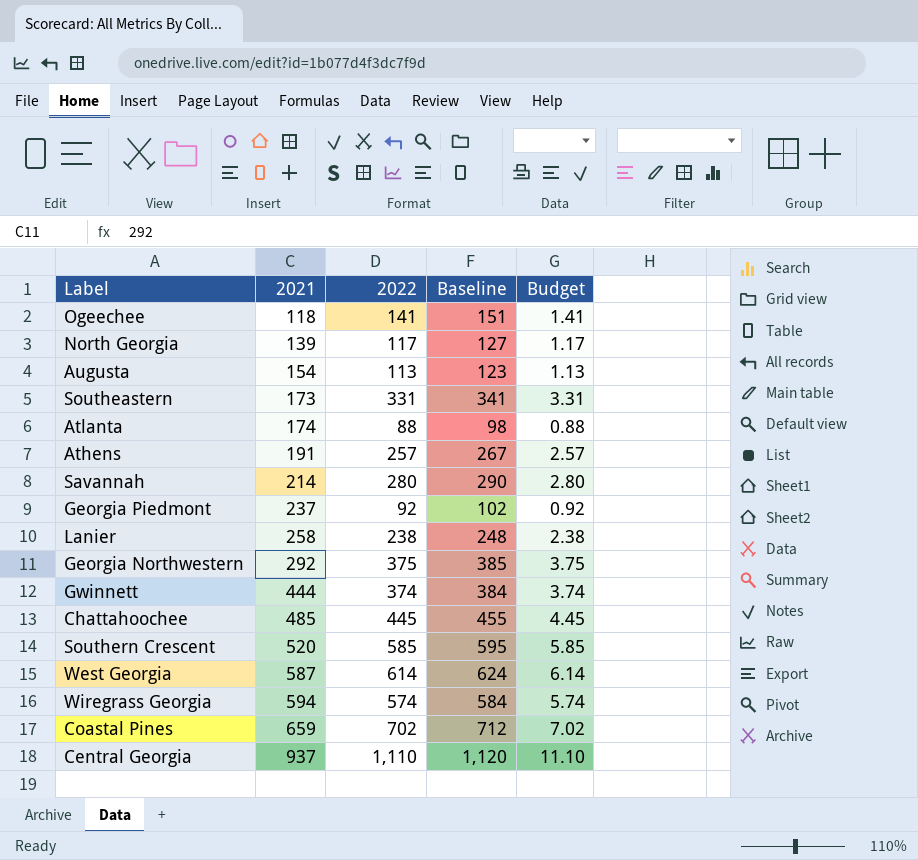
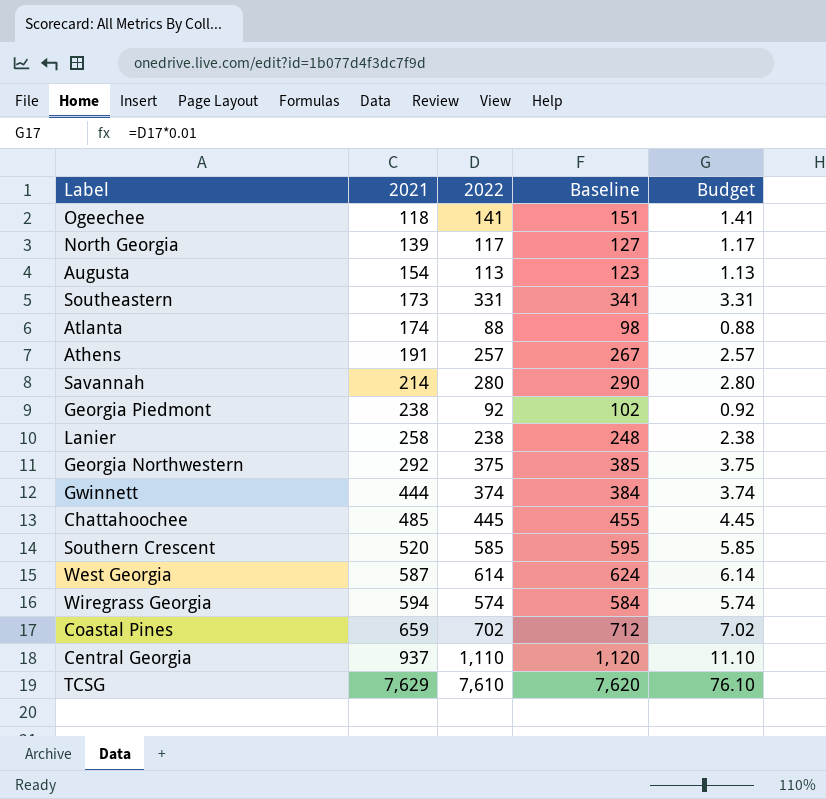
Georgia Piedmont | 2021: 237 -> 238
row TCSG: none -> 7,629 | 7,610 | 7,620 | 76.10

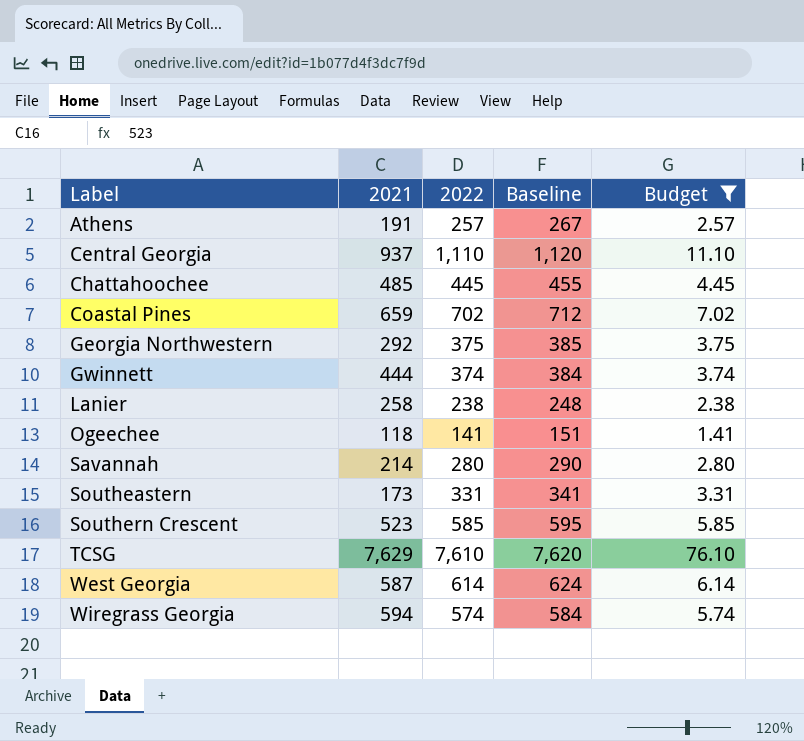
filter: none -> Budget >= 1.41
row order: 2021 ascending -> Label ascending
Southern Crescent | 2021: 520 -> 523

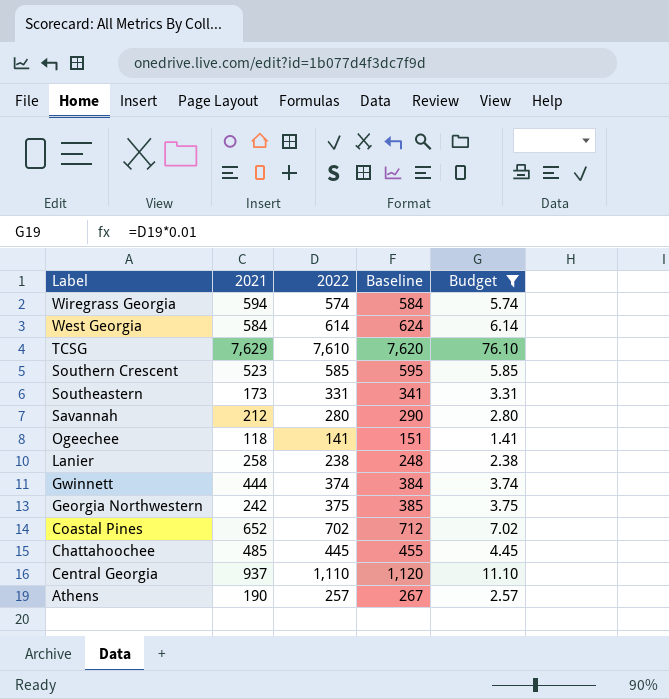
row order: Label ascending -> Label descending
West Georgia | 2021: 587 -> 584
Savannah | 2021: 214 -> 212
Georgia Northwestern | 2021: 292 -> 242
Coastal Pines | 2021: 659 -> 652
Athens | 2021: 191 -> 190

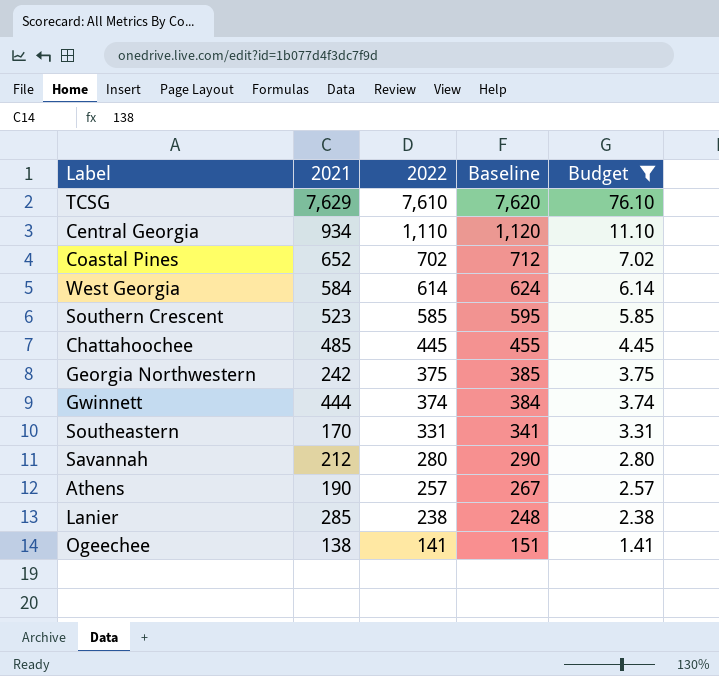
row order: Label descending -> 2022 descending
row Wiregrass Georgia: 594 | 574 | 584 | 5.74 -> none
Central Georgia | 2021: 937 -> 934
Southeastern | 2021: 173 -> 170
Lanier | 2021: 258 -> 285
Ogeechee | 2021: 118 -> 138

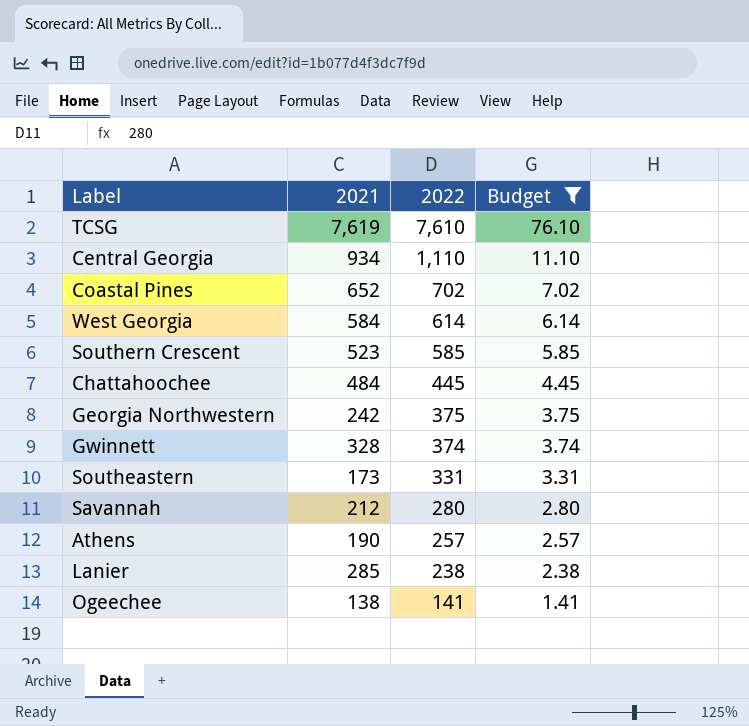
column Baseline | formula: [2022] + 10 -> none
TCSG | 2021: 7,629 -> 7,619
Chattahoochee | 2021: 485 -> 484
Gwinnett | 2021: 444 -> 328
Southeastern | 2021: 170 -> 173

